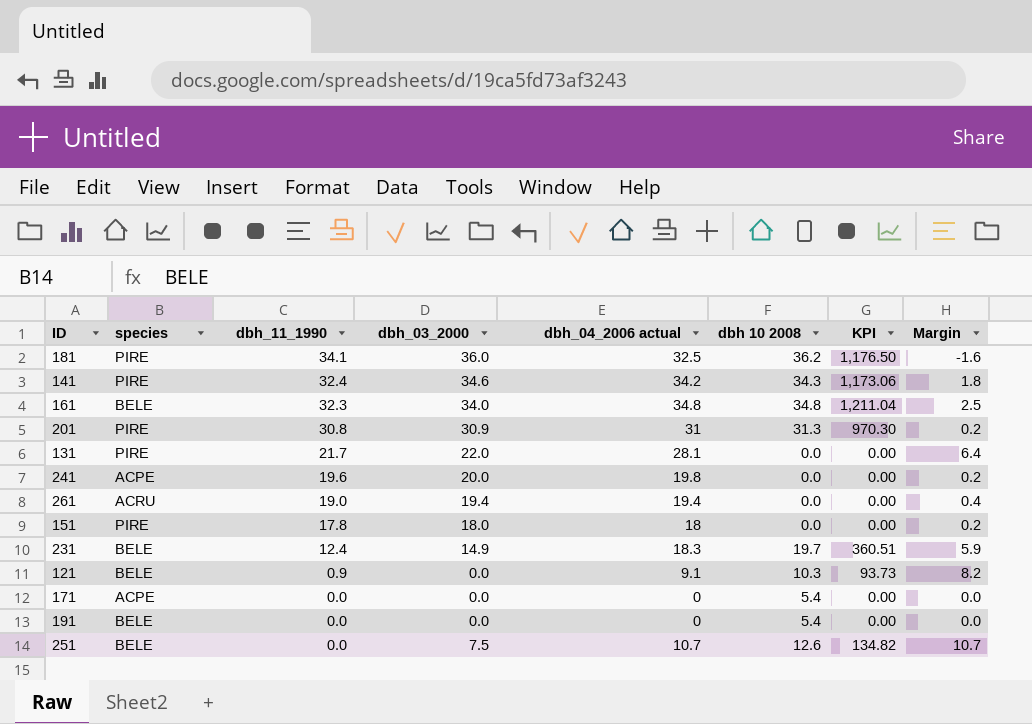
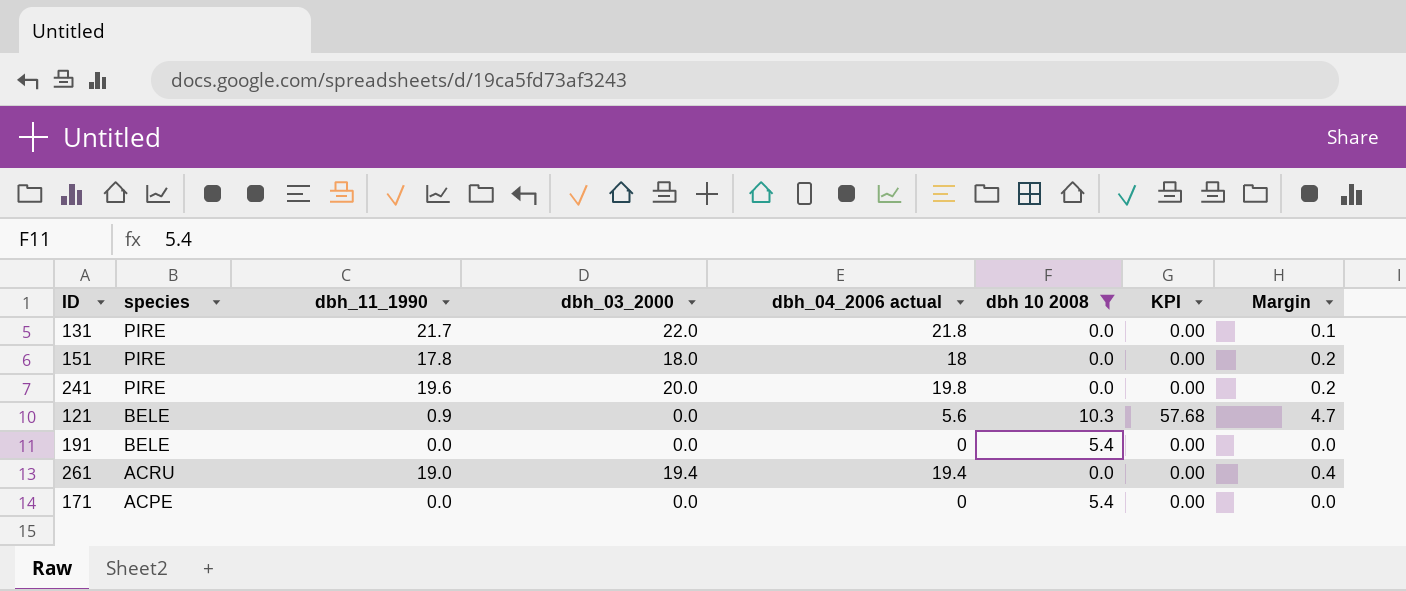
filter: none -> dbh 10 2008 <= 10.3
row order: dbh_11_1990 descending -> species descending
131 | dbh_04_2006 actual: 28.1 -> 21.8
131 | Margin: 6.4 -> 0.1
241 | species: ACPE -> PIRE
121 | dbh_04_2006 actual: 9.1 -> 5.6
121 | KPI: 93.73 -> 57.68
121 | Margin: 8.2 -> 4.7

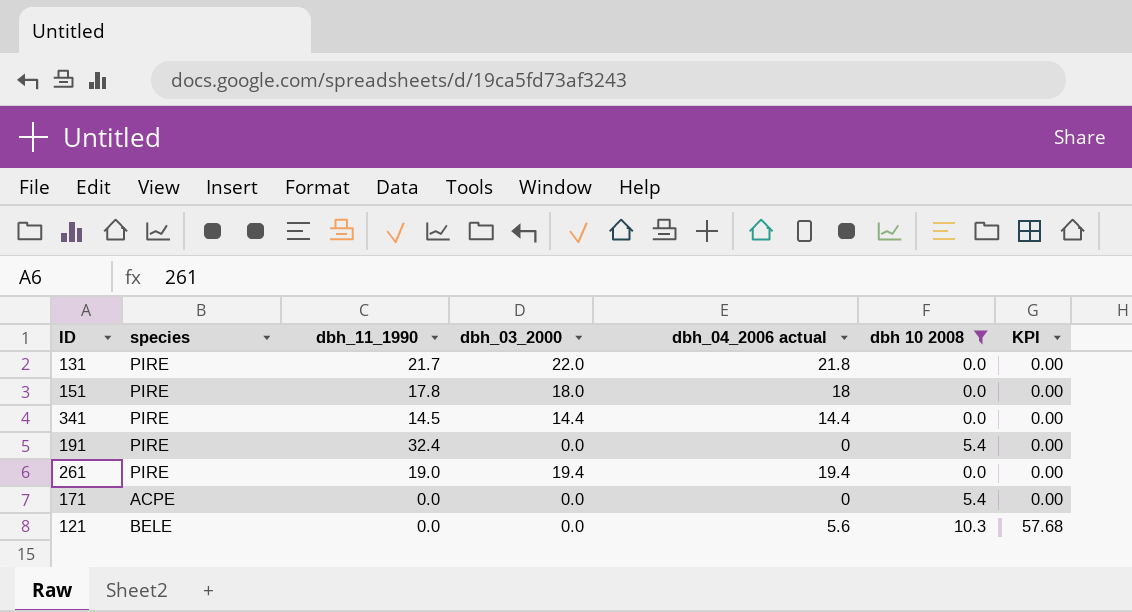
row order: species descending -> KPI ascending
column Margin | formula: [dbh_04_2006 actual] - [dbh_11_1990] -> none
row 241: PIRE | 19.6 | 20.0 | 19.8 | 0.0 | 0.00 | 0.2 -> none
row 341: none -> PIRE | 14.5 | 14.4 | 14.4 | 0.0 | 0.00
191 | species: BELE -> PIRE
191 | dbh_11_1990: 0.0 -> 32.4
261 | species: ACRU -> PIRE
121 | dbh_11_1990: 0.9 -> 0.0

